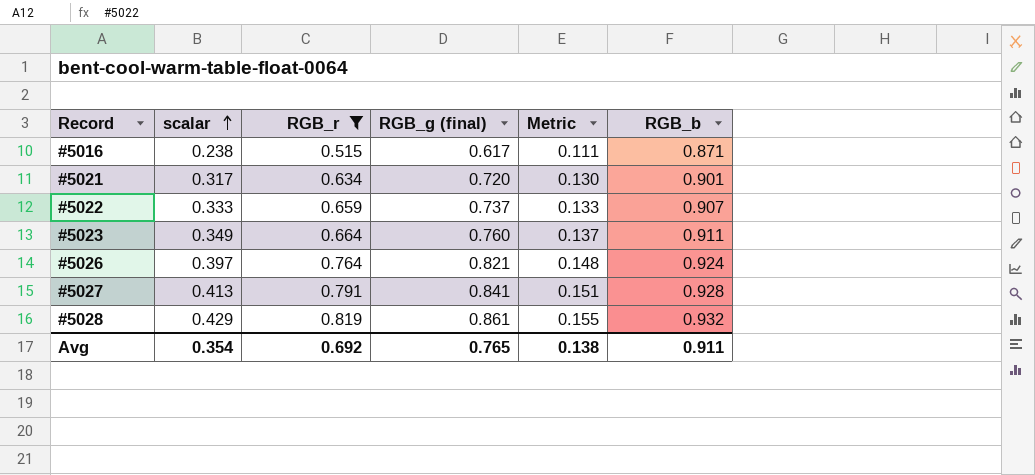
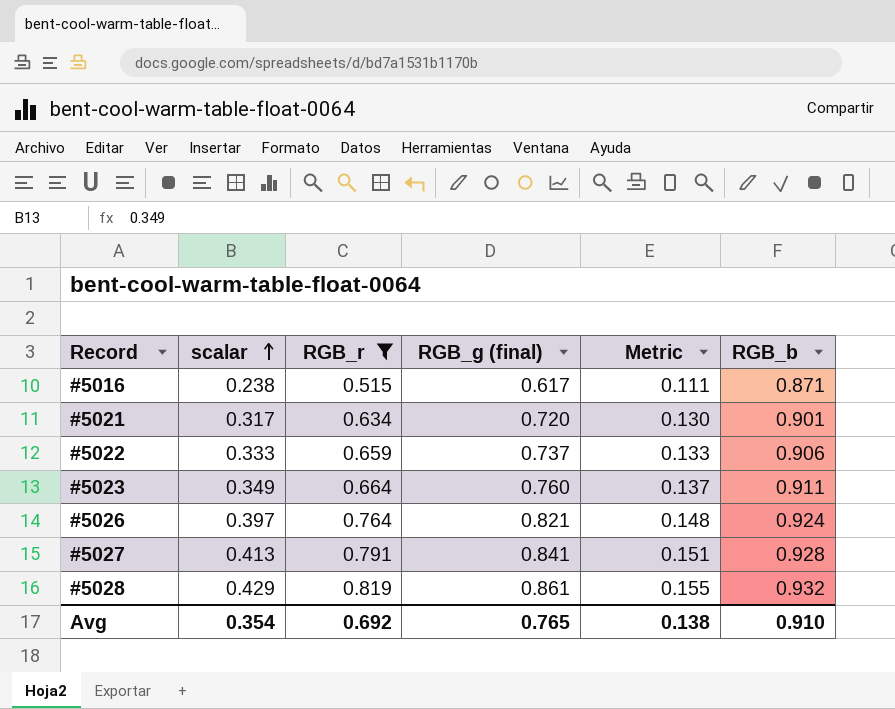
#5022 | RGB_b: 0.907 -> 0.906
Avg | RGB_b: 0.911 -> 0.910

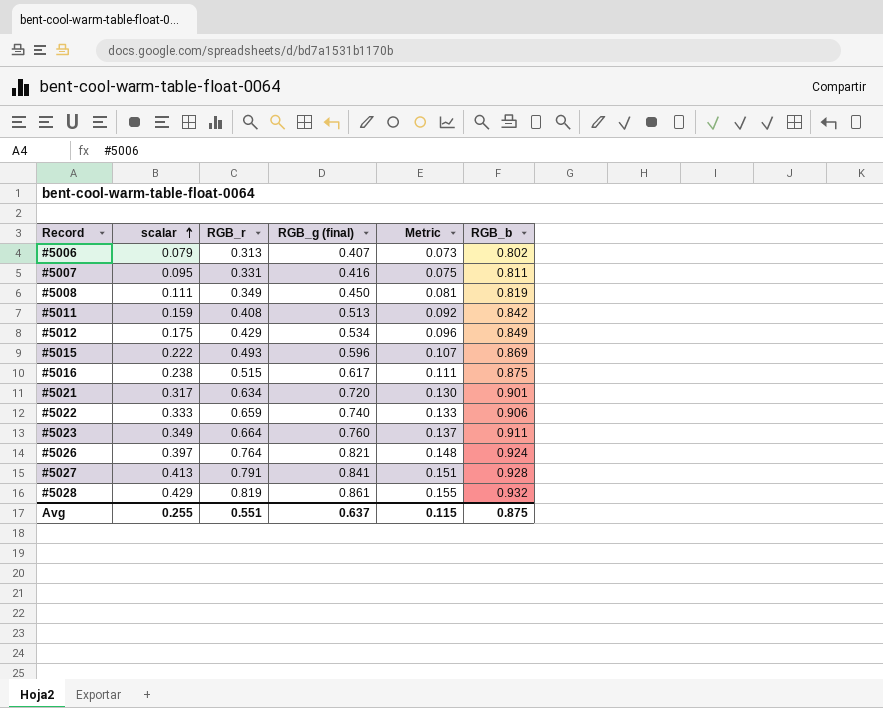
filter: RGB_r >= 0.515 -> none
#5016 | RGB_b: 0.871 -> 0.875
#5022 | RGB_g (final): 0.737 -> 0.740
Avg | scalar: 0.354 -> 0.255
Avg | RGB_r: 0.692 -> 0.551
Avg | RGB_g (final): 0.765 -> 0.637
Avg | Metric: 0.138 -> 0.115
Avg | RGB_b: 0.910 -> 0.875

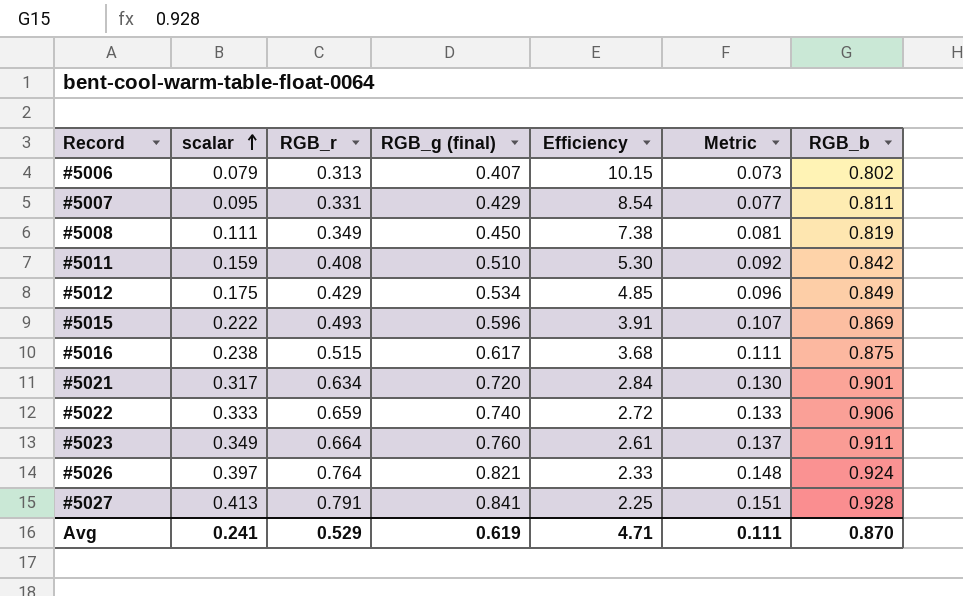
column Efficiency | formula: none -> [RGB_b] / [scalar]
row #5028: 0.429 | 0.819 | 0.861 | 0.155 | 0.932 -> none
#5007 | RGB_g (final): 0.416 -> 0.429
#5007 | Metric: 0.075 -> 0.077
#5011 | RGB_g (final): 0.513 -> 0.510
Avg | scalar: 0.255 -> 0.241
Avg | RGB_r: 0.551 -> 0.529
Avg | RGB_g (final): 0.637 -> 0.619
Avg | Metric: 0.115 -> 0.111
Avg | RGB_b: 0.875 -> 0.870

